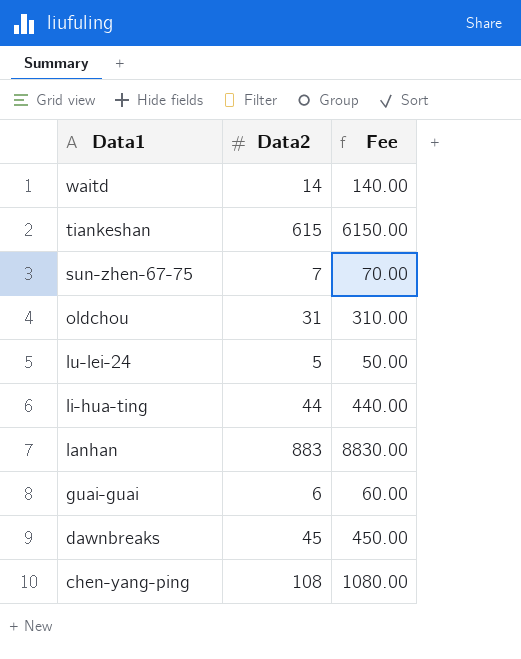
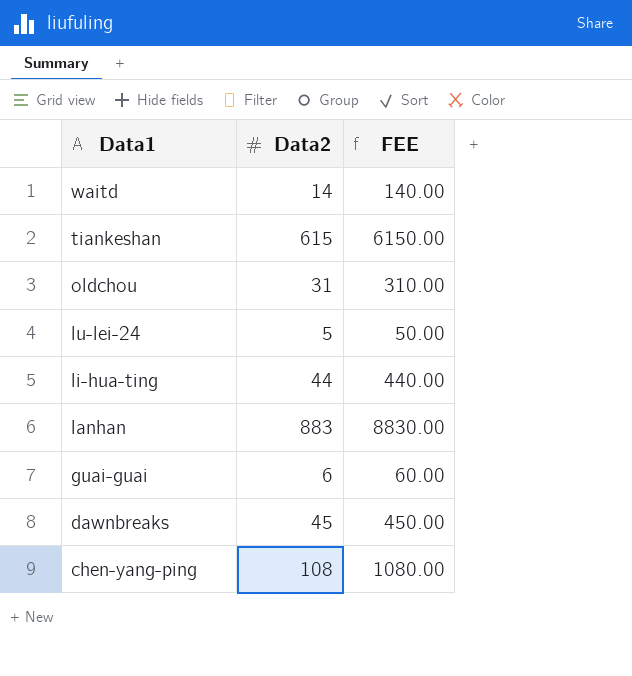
column name: Fee -> FEE
row sun-zhen-67-75: 7 | 70.00 -> none

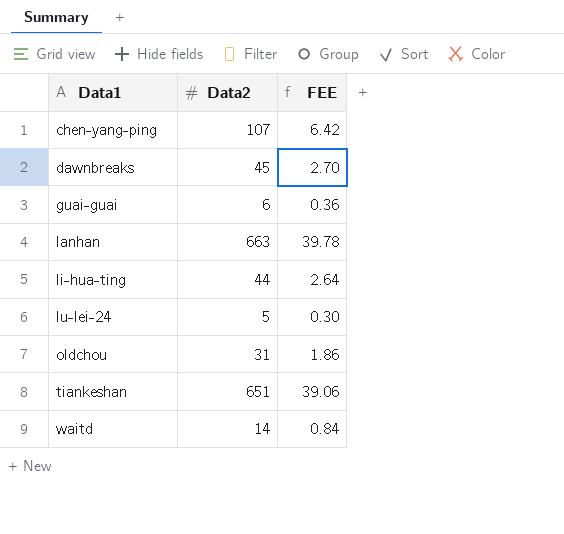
row order: Data1 descending -> Data1 ascending
column FEE | formula: [Data2] * 10 -> [Data2] * 0.06
chen-yang-ping | Data2: 108 -> 107
lanhan | Data2: 883 -> 663
tiankeshan | Data2: 615 -> 651

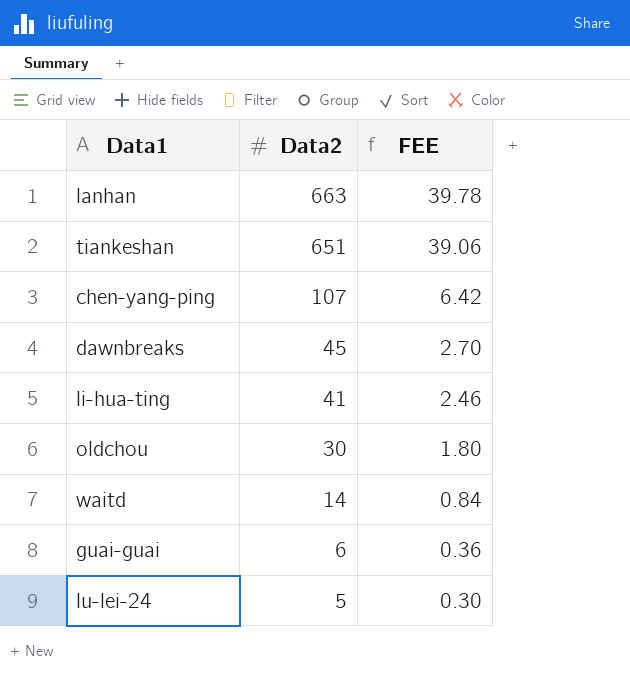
row order: Data1 ascending -> Data2 descending
li-hua-ting | Data2: 44 -> 41
li-hua-ting | FEE: 2.64 -> 2.46
oldchou | Data2: 31 -> 30
oldchou | FEE: 1.86 -> 1.80

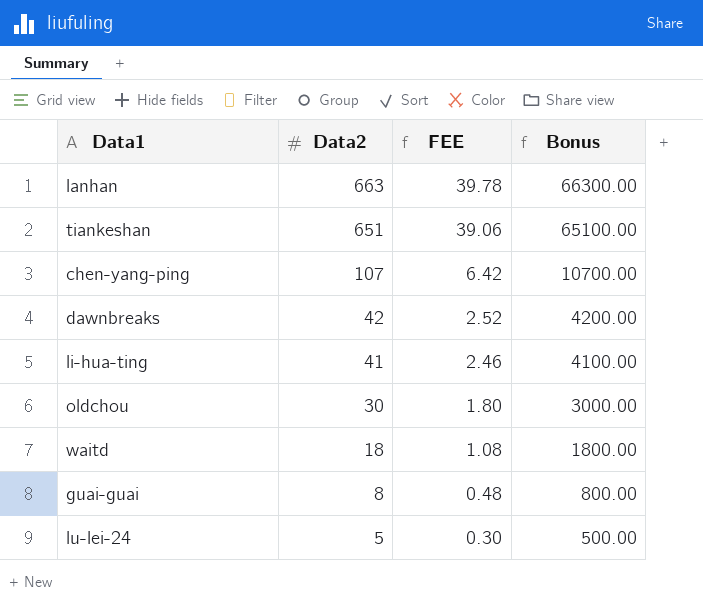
column Bonus | formula: none -> [Data2] * 100
dawnbreaks | Data2: 45 -> 42
dawnbreaks | FEE: 2.70 -> 2.52
waitd | Data2: 14 -> 18
waitd | FEE: 0.84 -> 1.08
guai-guai | Data2: 6 -> 8
guai-guai | FEE: 0.36 -> 0.48

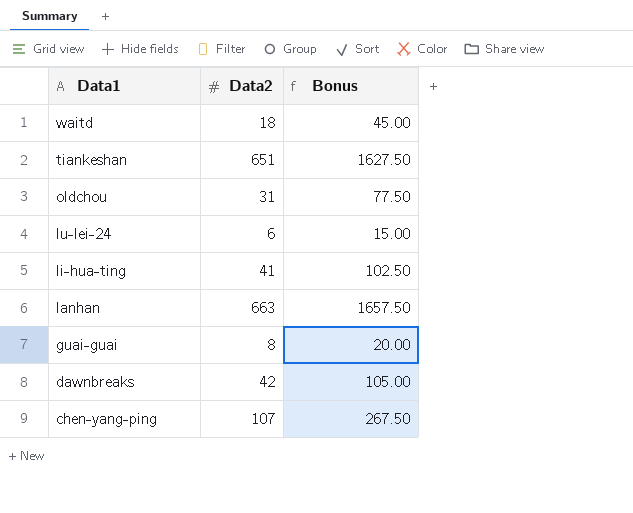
row order: Data2 descending -> Data1 descending
column FEE | formula: [Data2] * 0.06 -> none
column Bonus | formula: [Data2] * 100 -> [Data2] * 2.5
oldchou | Data2: 30 -> 31
lu-lei-24 | Data2: 5 -> 6

